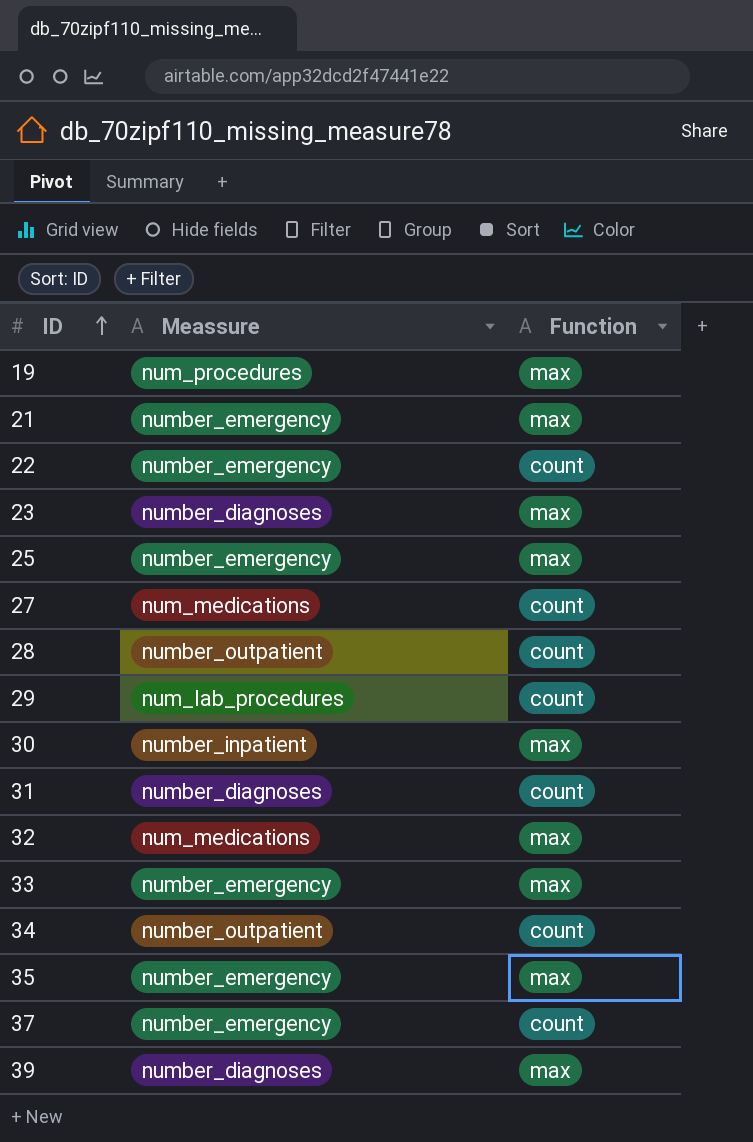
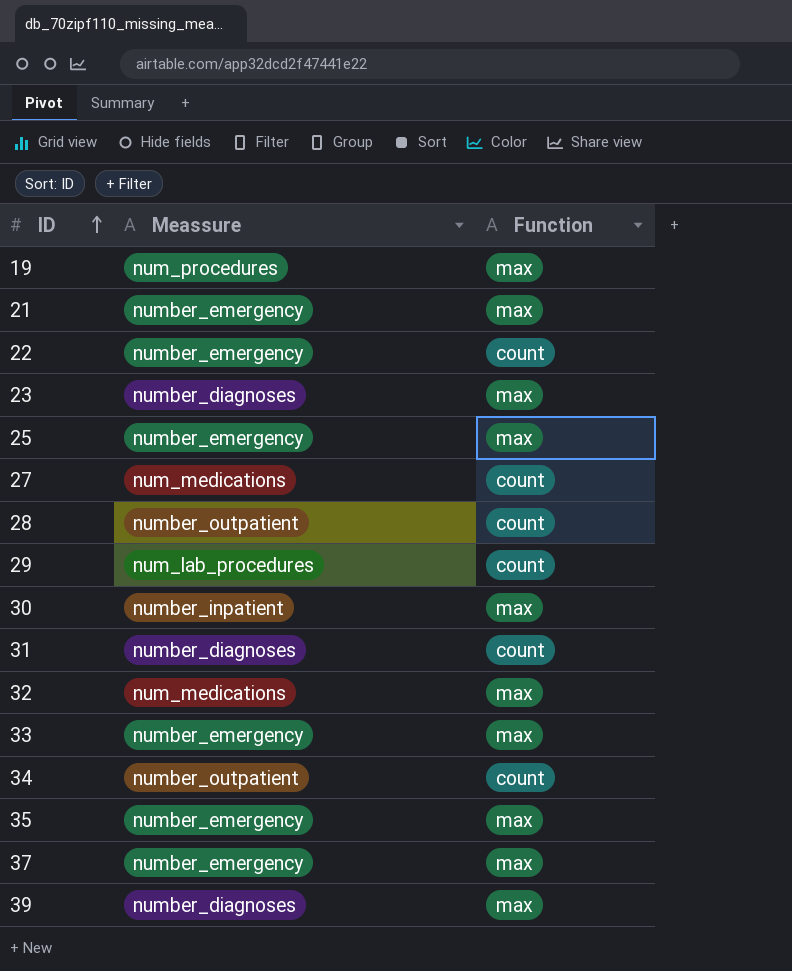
37 | Function: count -> max

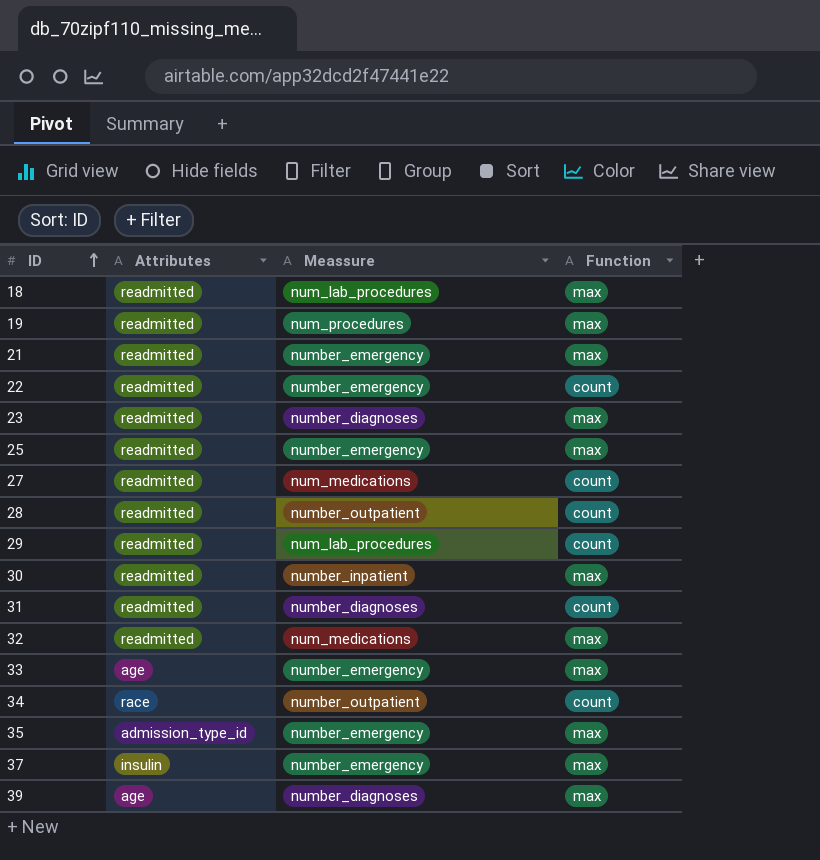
column Attributes | position: none -> 2
row 18: none -> readmitted | num_lab_procedures | max

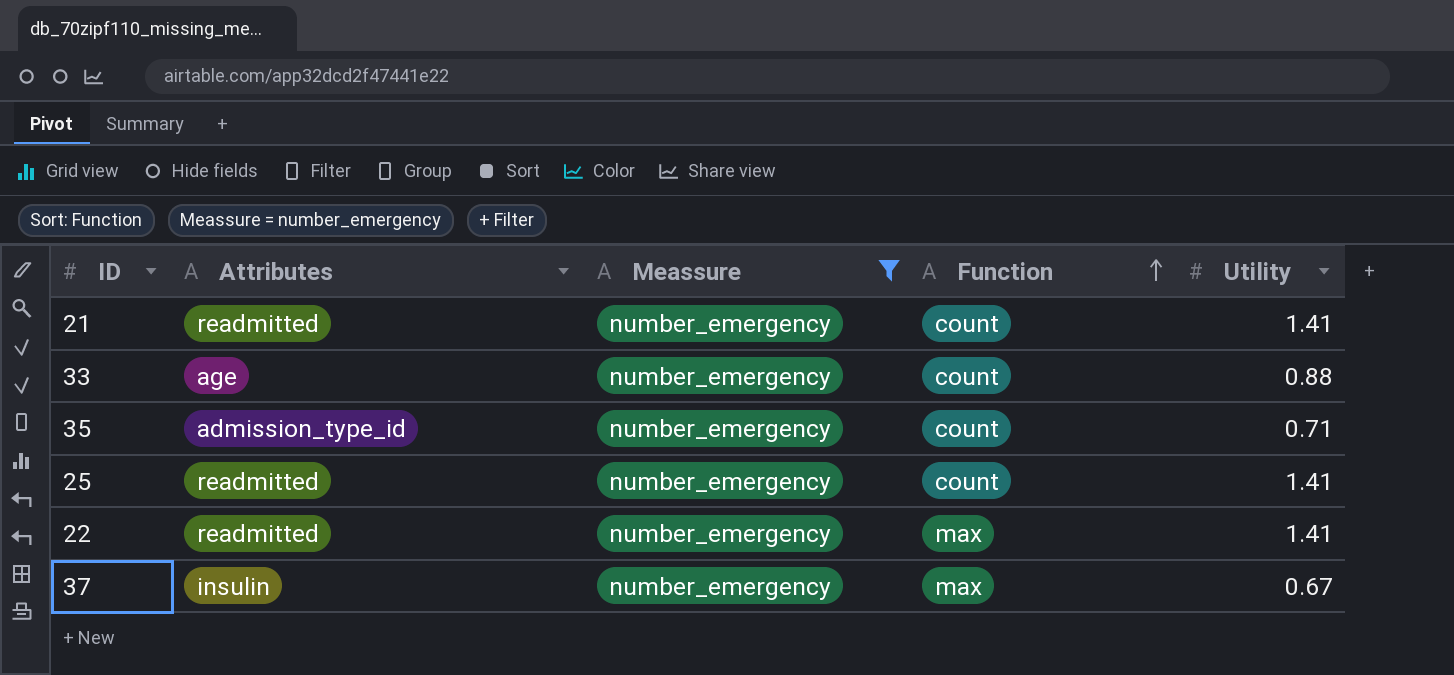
filter: none -> Meassure = number_emergency
row order: ID ascending -> Function ascending
column Utility | position: none -> 5
21 | Function: max -> count
33 | Function: max -> count
35 | Function: max -> count
25 | Function: max -> count
22 | Function: count -> max

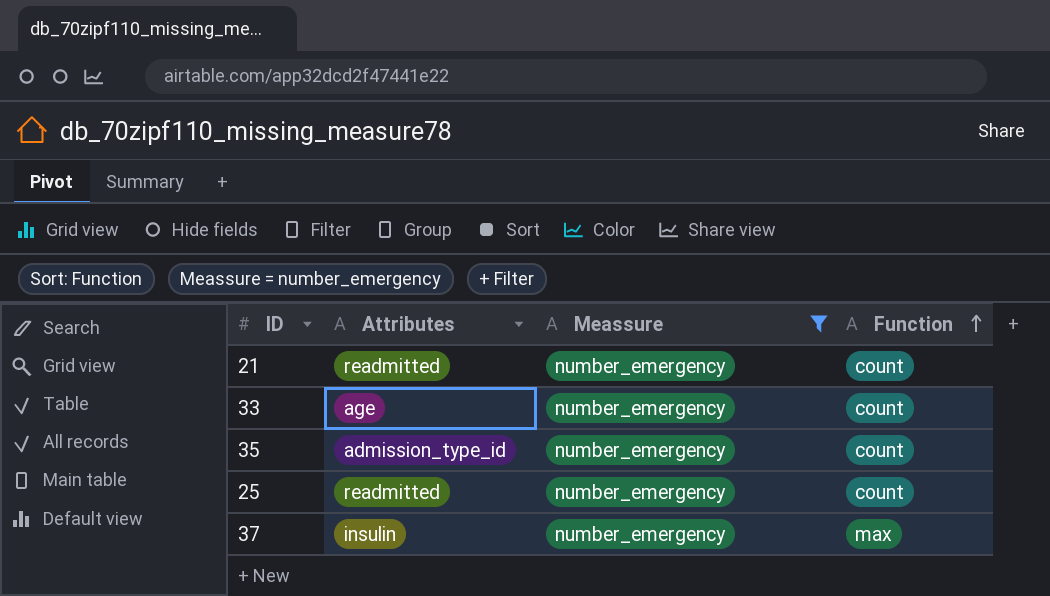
column Utility | position: 5 -> none
row 22: readmitted | number_emergency | max | 1.41 -> none

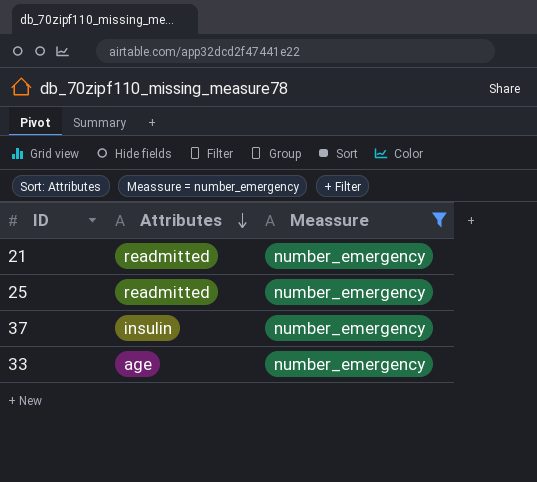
row order: Function ascending -> Attributes descending
column Function | position: 4 -> none
row 35: admission_type_id | number_emergency | count -> none

